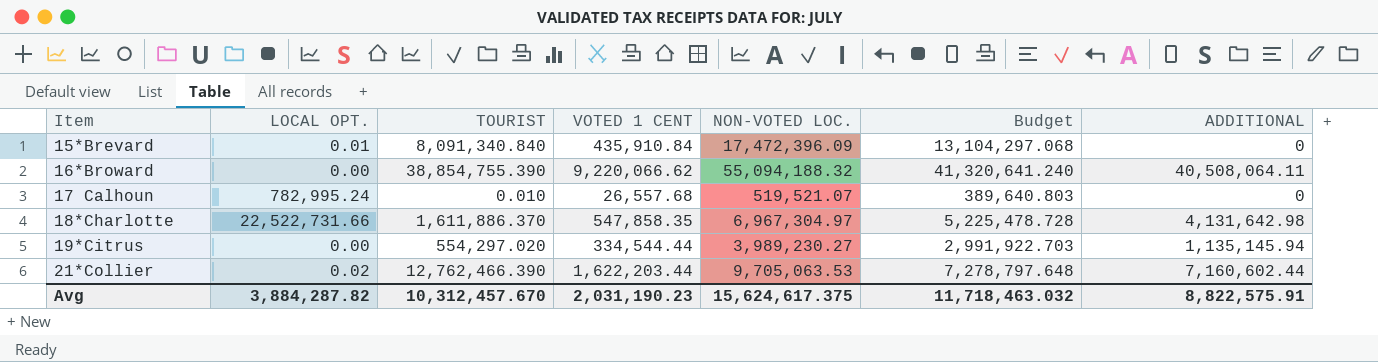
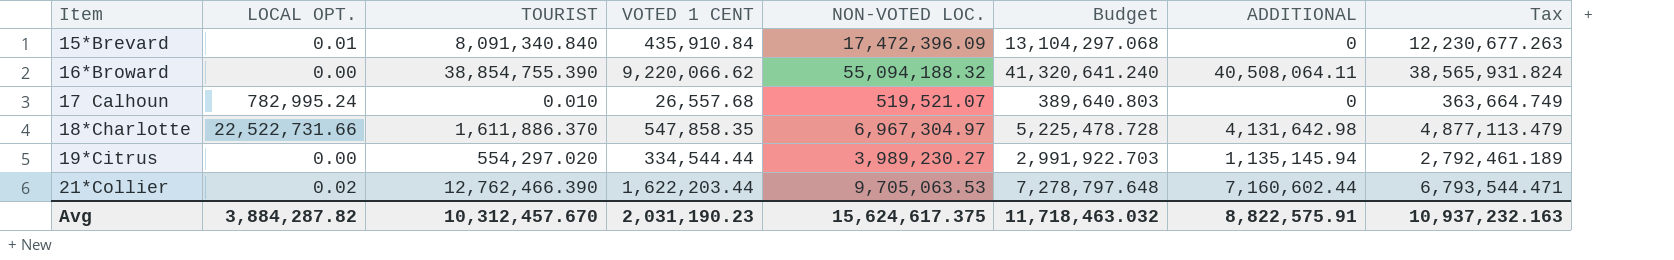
column Tax | formula: none -> [NON-VOTED LOC.] * 0.7

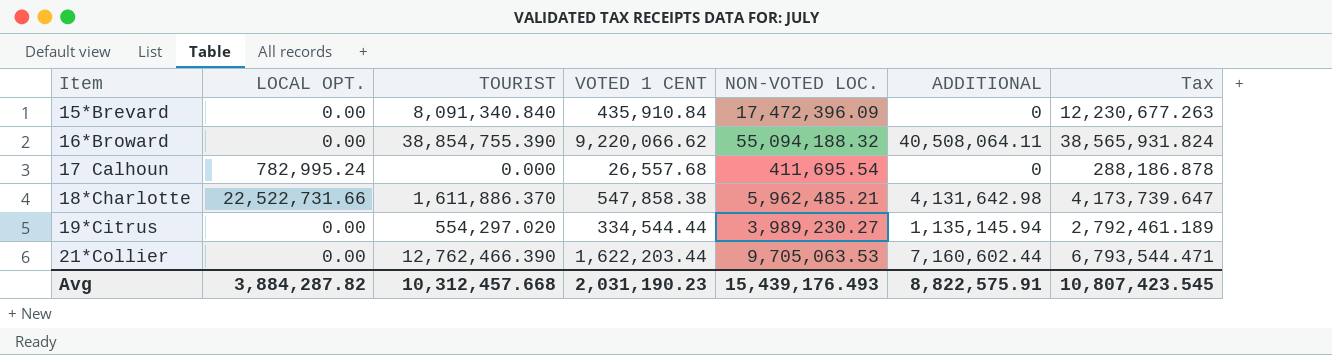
column Budget | formula: [NON-VOTED LOC.] * 0.75 -> none
15*Brevard | LOCAL OPT.: 0.01 -> 0.00
17 Calhoun | TOURIST: 0.010 -> 0.000
17 Calhoun | NON-VOTED LOC.: 519,521.07 -> 411,695.54
17 Calhoun | Tax: 363,664.749 -> 288,186.878
18*Charlotte | VOTED 1 CENT: 547,858.35 -> 547,858.38
18*Charlotte | NON-VOTED LOC.: 6,967,304.97 -> 5,962,485.21
18*Charlotte | Tax: 4,877,113.479 -> 4,173,739.647
21*Collier | LOCAL OPT.: 0.02 -> 0.00
Avg | TOURIST: 10,312,457.670 -> 10,312,457.668
Avg | NON-VOTED LOC.: 15,624,617.375 -> 15,439,176.493
Avg | Tax: 10,937,232.163 -> 10,807,423.545

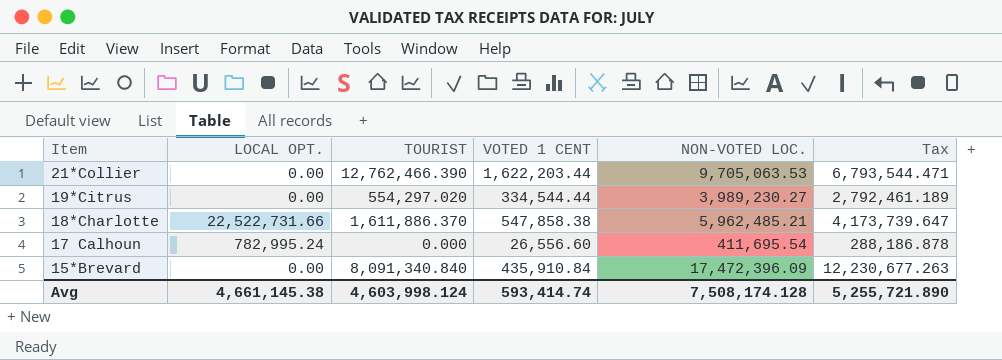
row order: Item ascending -> Item descending
column ADDITIONAL | position: 6 -> none
row 16*Broward: 0.00 | 38,854,755.390 | 9,220,066.62 | 55,094,188.32 | 40,508,064.11 | 38,565,931.824 -> none
17 Calhoun | VOTED 1 CENT: 26,557.68 -> 26,556.60
Avg | LOCAL OPT.: 3,884,287.82 -> 4,661,145.38
Avg | TOURIST: 10,312,457.668 -> 4,603,998.124
Avg | VOTED 1 CENT: 2,031,190.23 -> 593,414.74
Avg | NON-VOTED LOC.: 15,439,176.493 -> 7,508,174.128
Avg | Tax: 10,807,423.545 -> 5,255,721.890

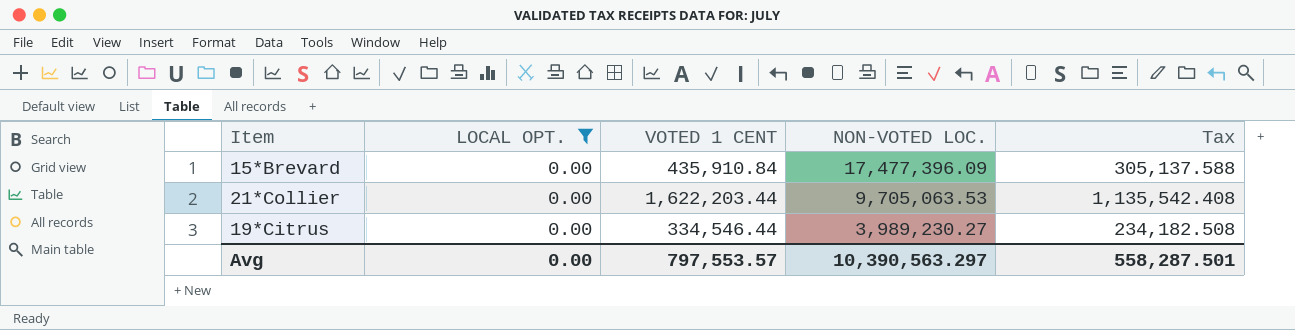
filter: none -> LOCAL OPT. = 0.00
row order: Item descending -> NON-VOTED LOC. descending
column TOURIST | position: 3 -> none
column Tax | formula: [NON-VOTED LOC.] * 0.7 -> [VOTED 1 CENT] * 0.7
15*Brevard | NON-VOTED LOC.: 17,472,396.09 -> 17,477,396.09
19*Citrus | VOTED 1 CENT: 334,544.44 -> 334,546.44
Avg | LOCAL OPT.: 4,661,145.38 -> 0.00
Avg | VOTED 1 CENT: 593,414.74 -> 797,553.57
Avg | NON-VOTED LOC.: 7,508,174.128 -> 10,390,563.297
Avg | Tax: 5,255,721.890 -> 558,287.501

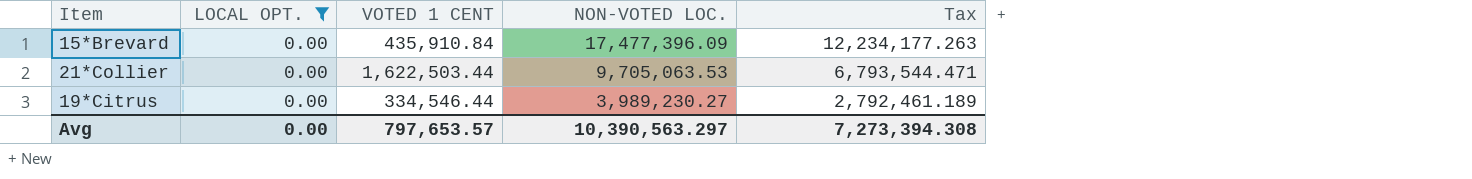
column Tax | formula: [VOTED 1 CENT] * 0.7 -> [NON-VOTED LOC.] * 0.7
21*Collier | VOTED 1 CENT: 1,622,203.44 -> 1,622,503.44
Avg | VOTED 1 CENT: 797,553.57 -> 797,653.57
Avg | Tax: 558,287.501 -> 7,273,394.308

